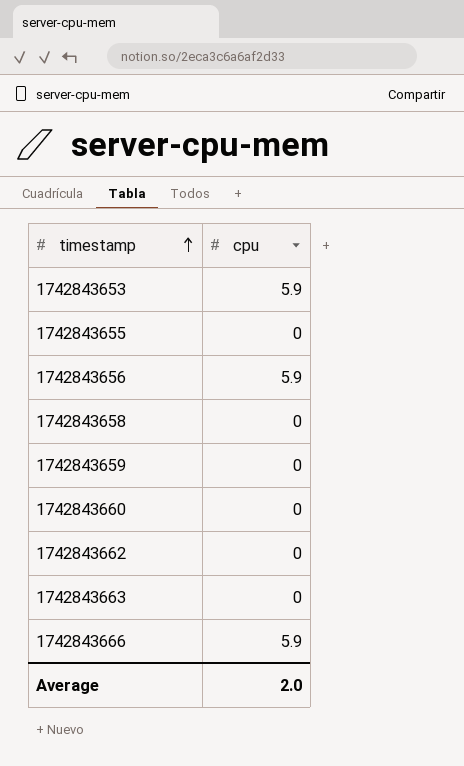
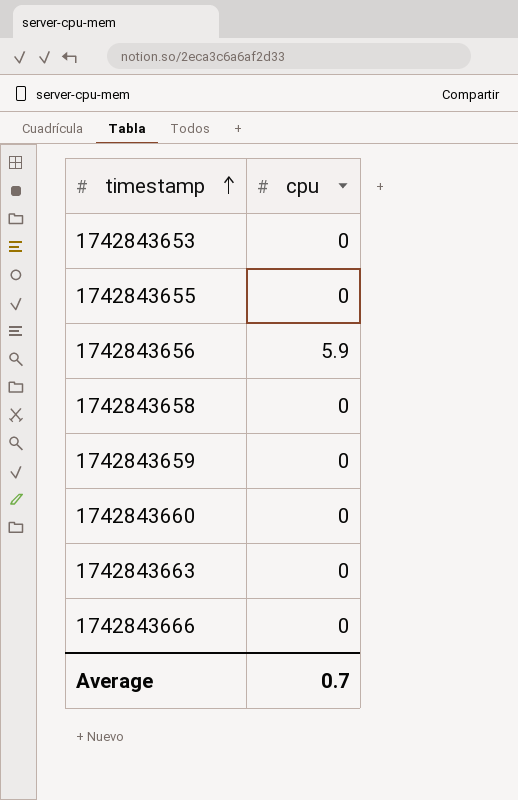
row 1742843662: 0 -> none
1742843653 | cpu: 5.9 -> 0
1742843666 | cpu: 5.9 -> 0
Average | cpu: 2.0 -> 0.7

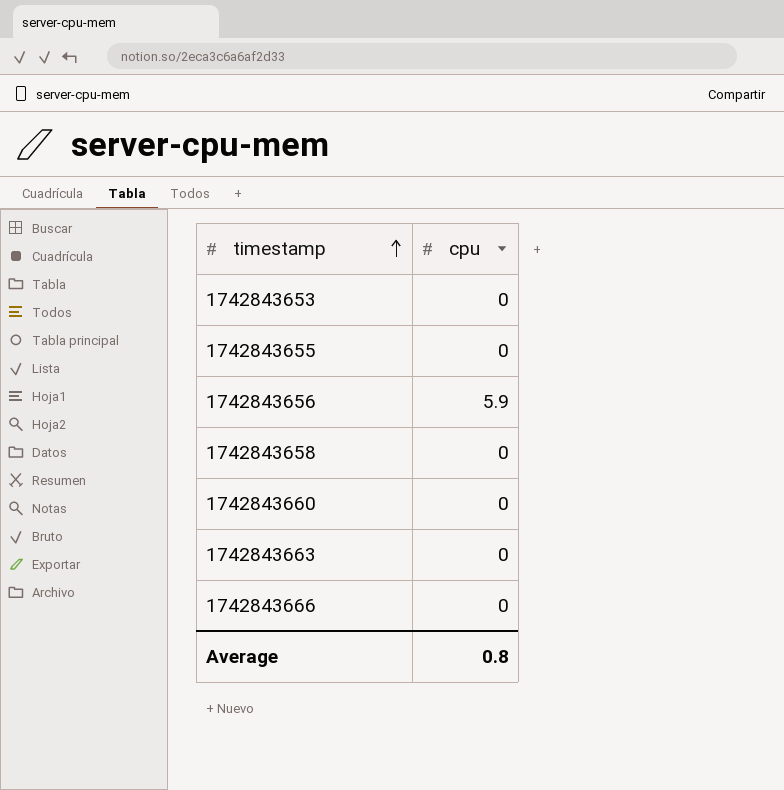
row 1742843659: 0 -> none
Average | cpu: 0.7 -> 0.8

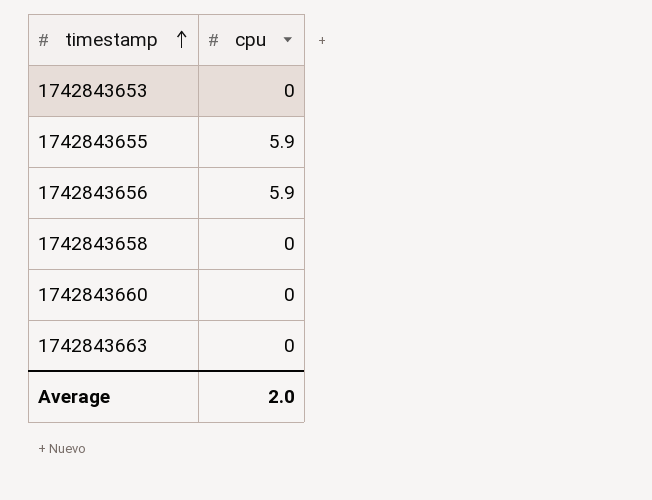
row 1742843666: 0 -> none
1742843655 | cpu: 0 -> 5.9
Average | cpu: 0.8 -> 2.0

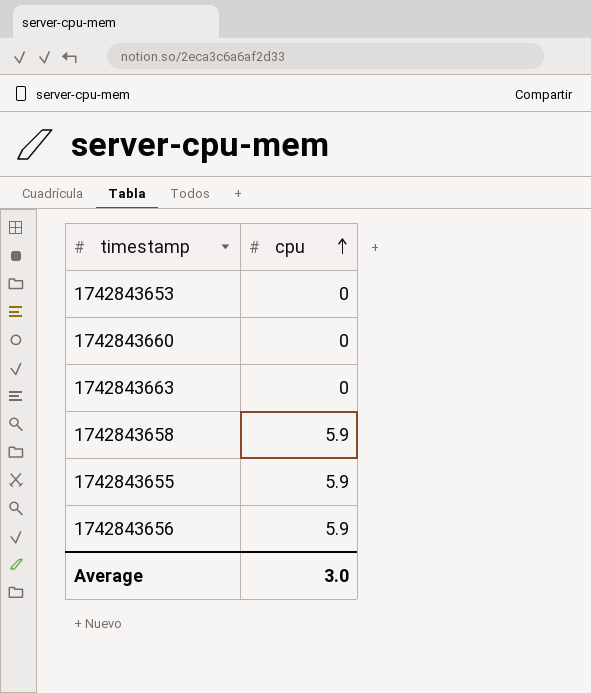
row order: timestamp ascending -> cpu ascending
1742843658 | cpu: 0 -> 5.9
Average | cpu: 2.0 -> 3.0

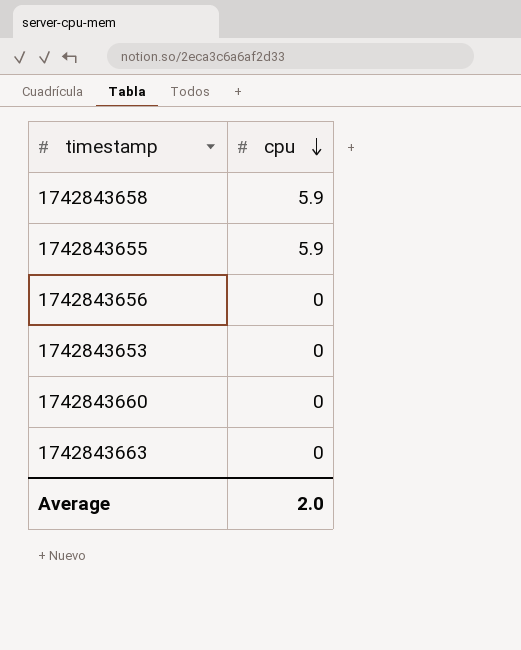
row order: cpu ascending -> cpu descending
1742843656 | cpu: 5.9 -> 0
Average | cpu: 3.0 -> 2.0

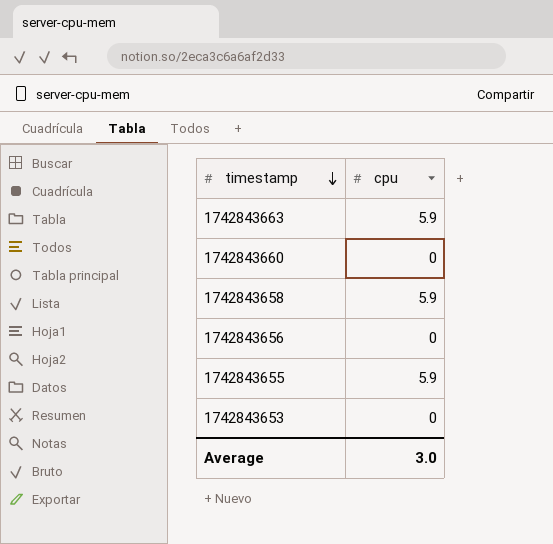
row order: cpu descending -> timestamp descending
1742843663 | cpu: 0 -> 5.9
Average | cpu: 2.0 -> 3.0

